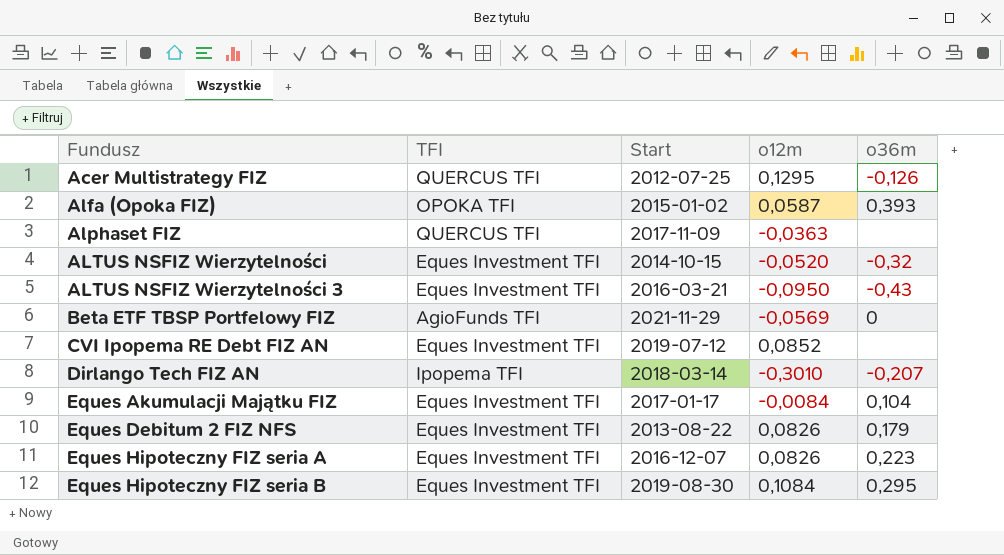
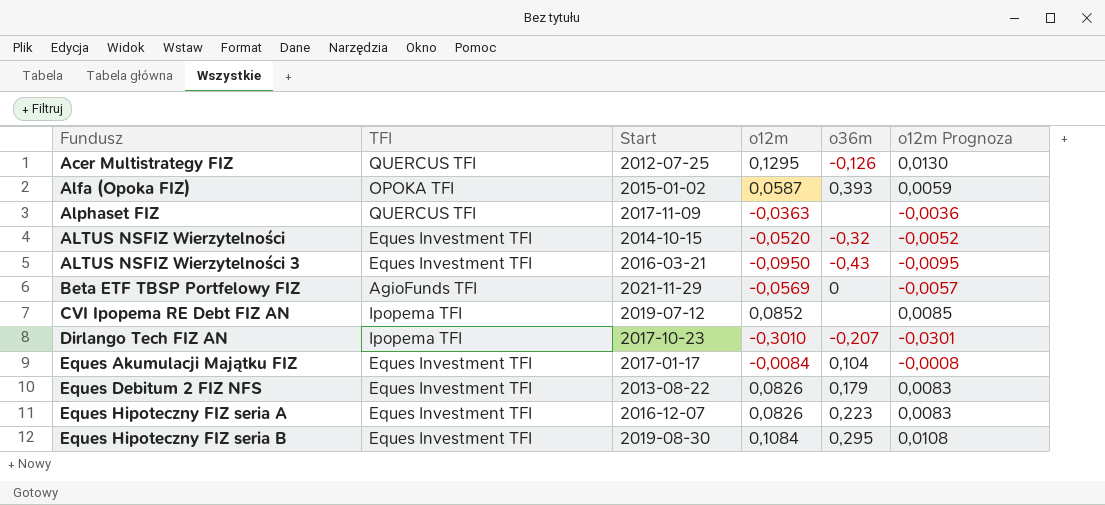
column o12m Prognoza | formula: none -> [o12m] * 0,1
CVI Ipopema RE Debt FIZ AN | TFI: Eques Investment TFI -> Ipopema TFI
Dirlango Tech FIZ AN | Start: 2018-03-14 -> 2017-10-23

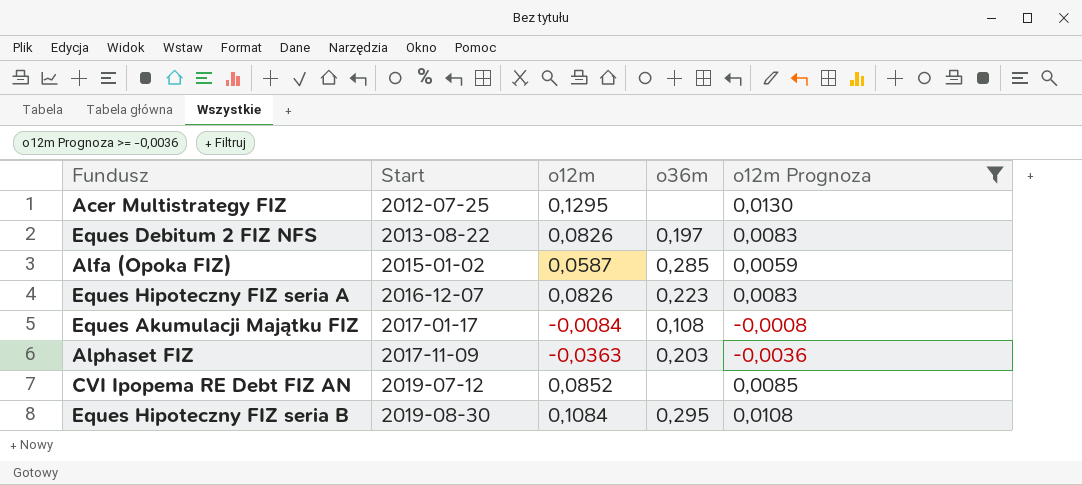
filter: none -> o12m Prognoza >= -0,0036
row order: Fundusz ascending -> Start ascending
column TFI | position: 2 -> none
Acer Multistrategy FIZ | o36m: -0,126 -> none
Eques Debitum 2 FIZ NFS | o36m: 0,179 -> 0,197
Alfa (Opoka FIZ) | o36m: 0,393 -> 0,285
Eques Akumulacji Majątku FIZ | o36m: 0,104 -> 0,108
Alphaset FIZ | o36m: none -> 0,203

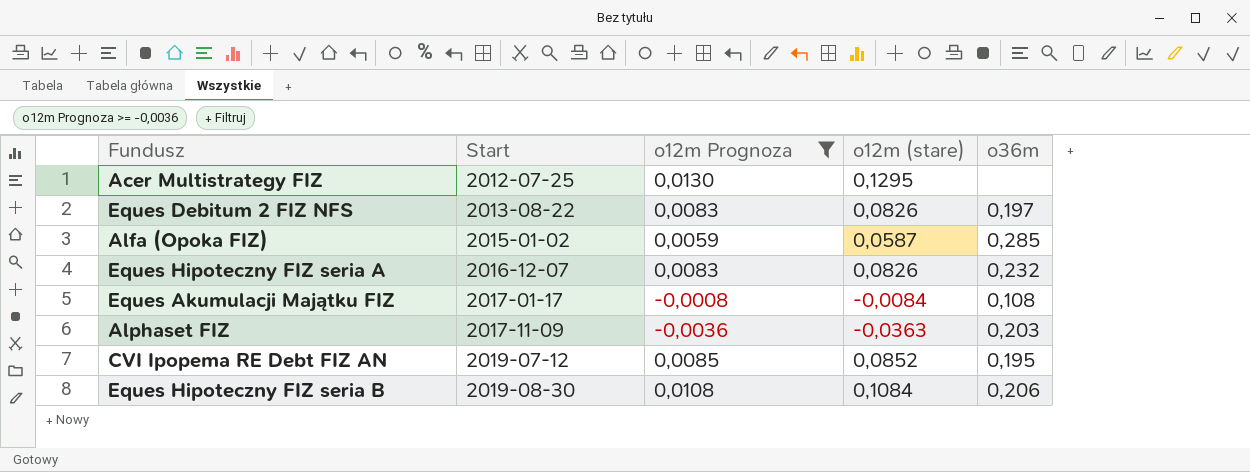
column o12m Prognoza | position: 5 -> 3
column name: o12m -> o12m (stare)
Eques Hipoteczny FIZ seria A | o36m: 0,223 -> 0,232
CVI Ipopema RE Debt FIZ AN | o36m: none -> 0,195
Eques Hipoteczny FIZ seria B | o36m: 0,295 -> 0,206

